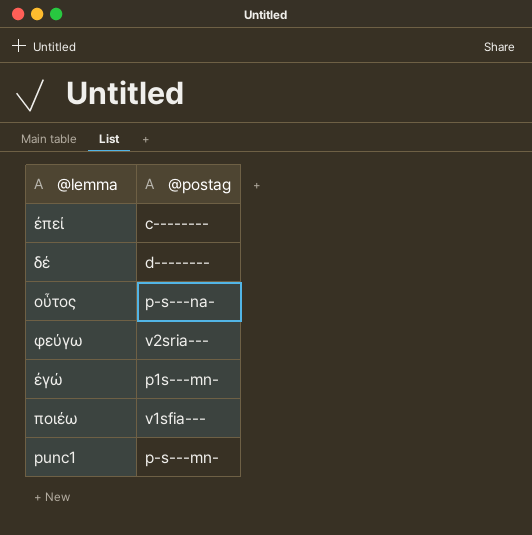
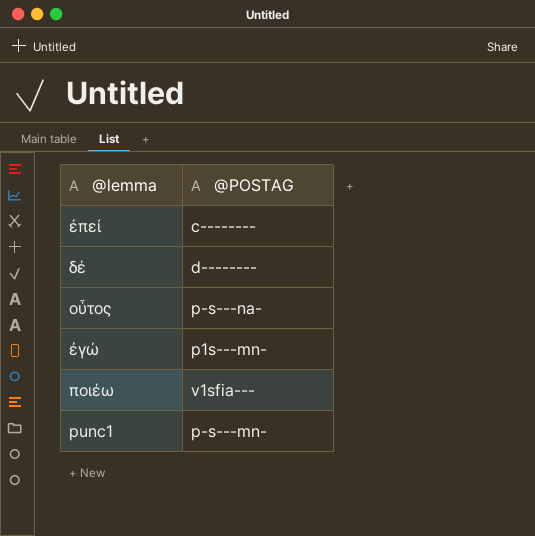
column name: @postag -> @POSTAG
row φεύγω: v2sria--- -> none

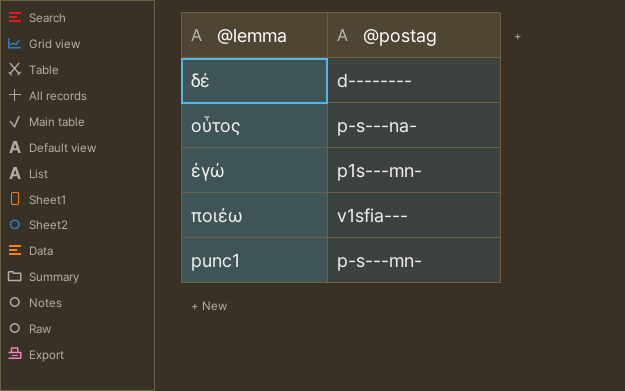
column name: @POSTAG -> @postag
row ἐπεί: c-------- -> none

